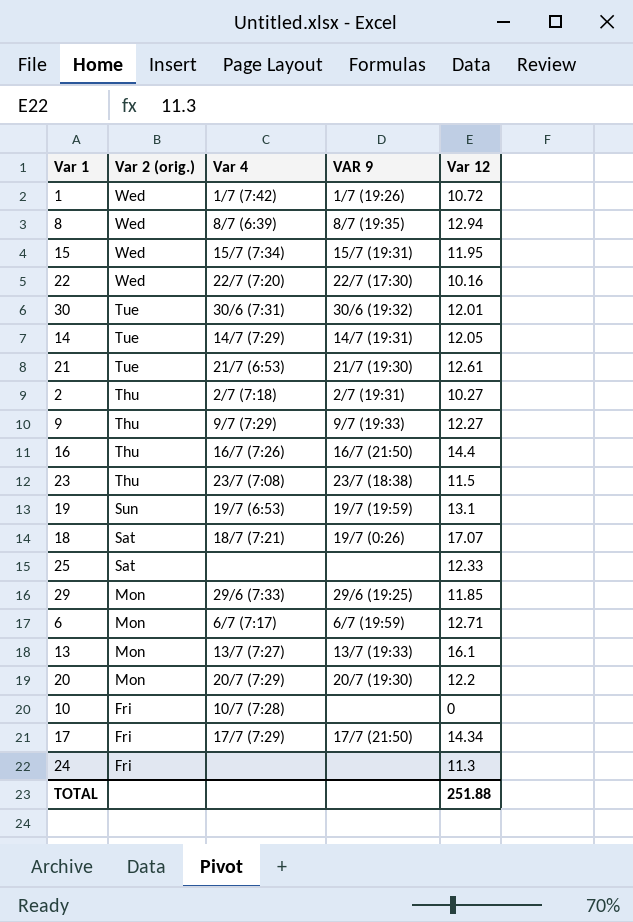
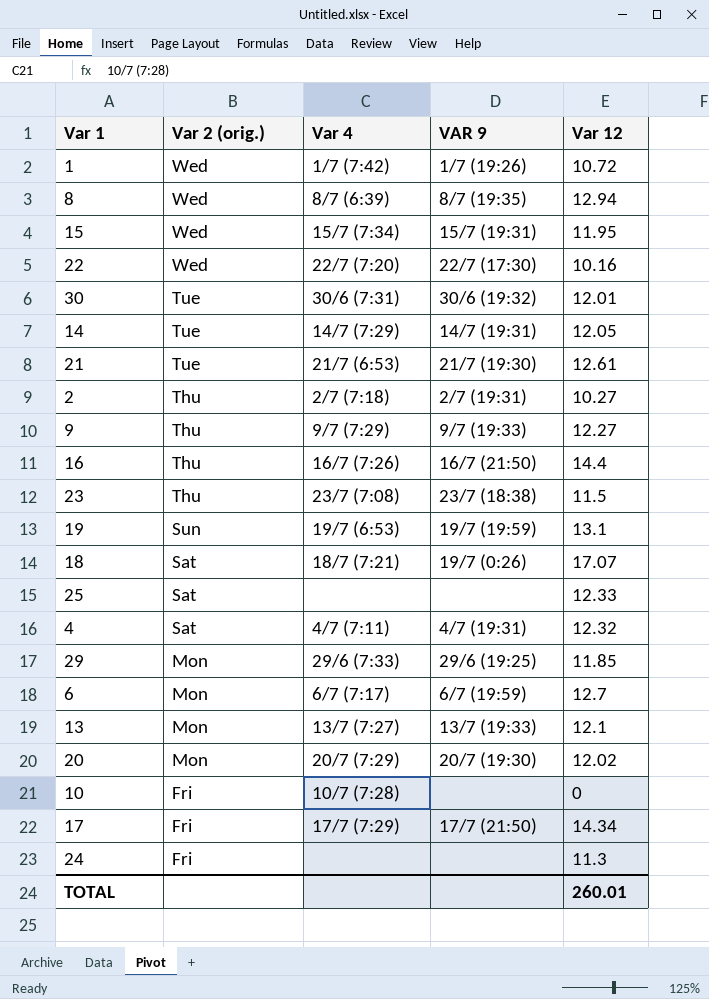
row 4: none -> Sat | 4/7 (7:11) | 4/7 (19:31) | 12.32
6 | Var 12: 12.71 -> 12.7
13 | Var 12: 16.1 -> 12.1
20 | Var 12: 12.2 -> 12.02
TOTAL | Var 12: 251.88 -> 260.01

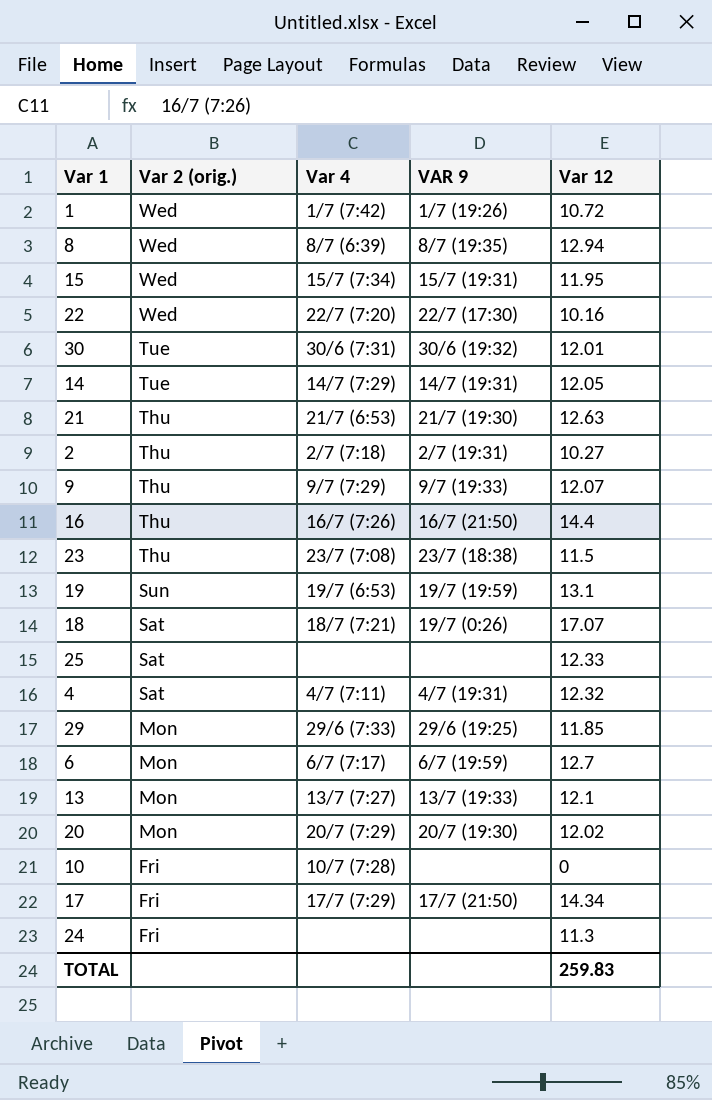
21 | Var 2 (orig.): Tue -> Thu
21 | Var 12: 12.61 -> 12.63
9 | Var 12: 12.27 -> 12.07
TOTAL | Var 12: 260.01 -> 259.83

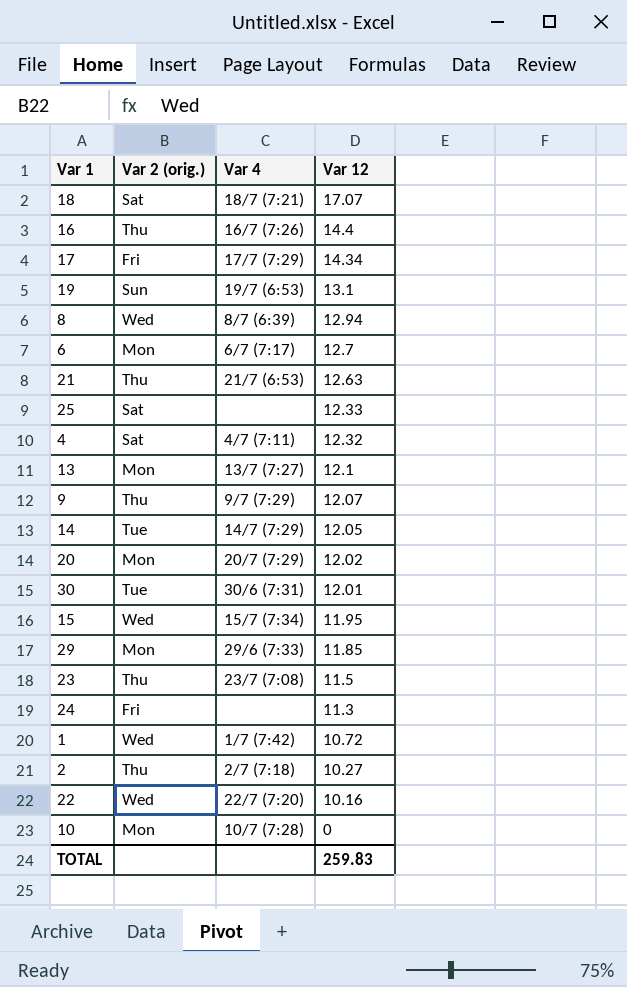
row order: Var 2 (orig.) descending -> Var 12 descending
column VAR 9 | position: 4 -> none
10 | Var 2 (orig.): Fri -> Mon

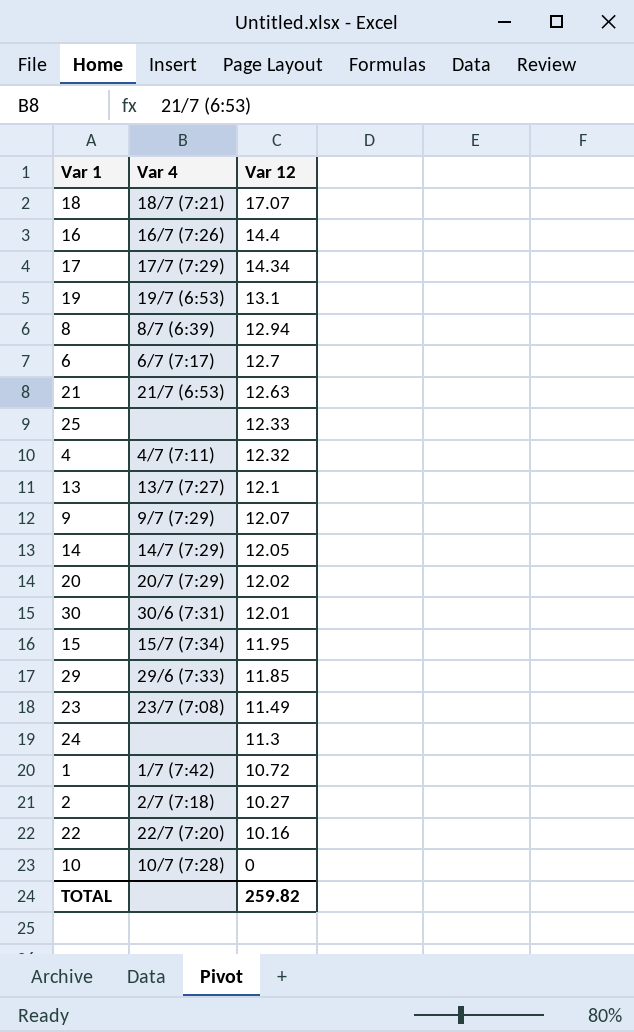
column Var 2 (orig.) | position: 2 -> none
23 | Var 12: 11.5 -> 11.49
TOTAL | Var 12: 259.83 -> 259.82

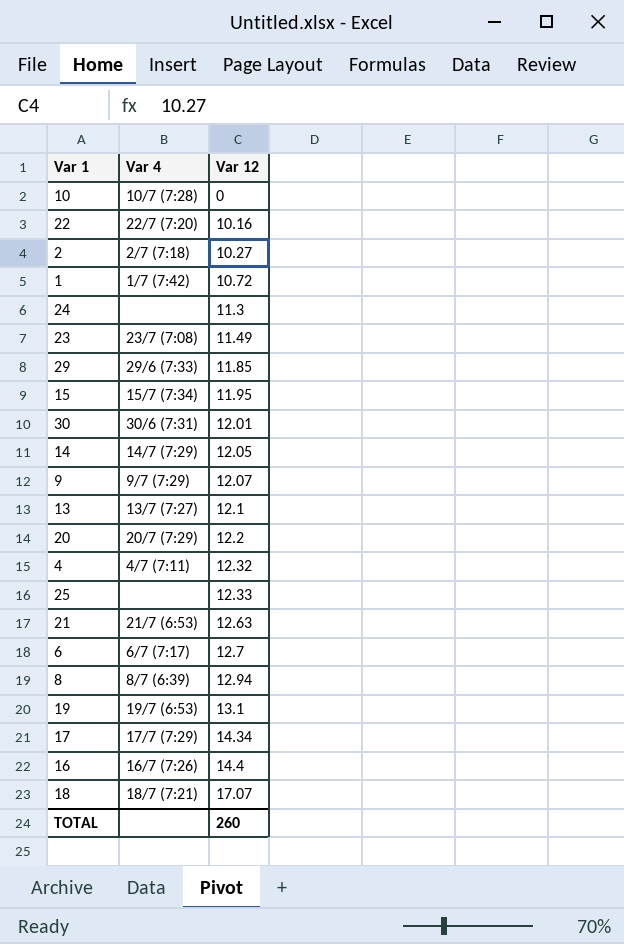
row order: Var 12 descending -> Var 12 ascending
20 | Var 12: 12.02 -> 12.2
TOTAL | Var 12: 259.82 -> 260

